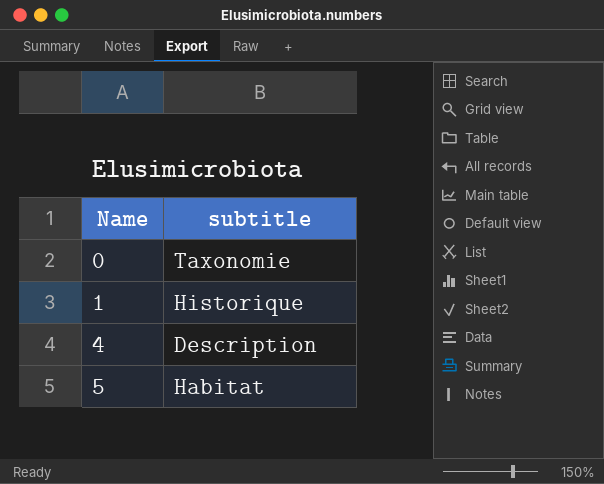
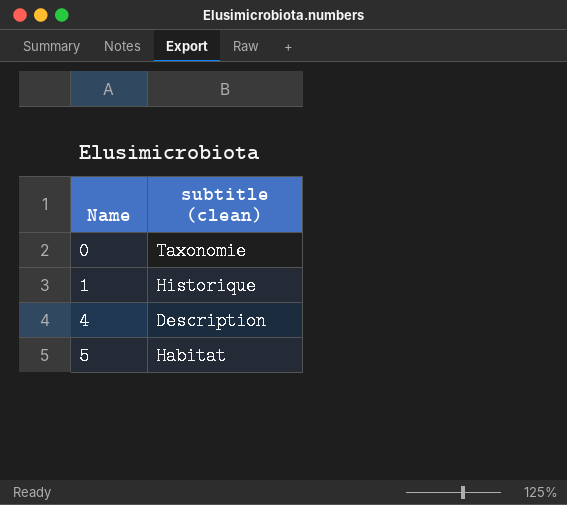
column name: subtitle -> subtitle (clean)

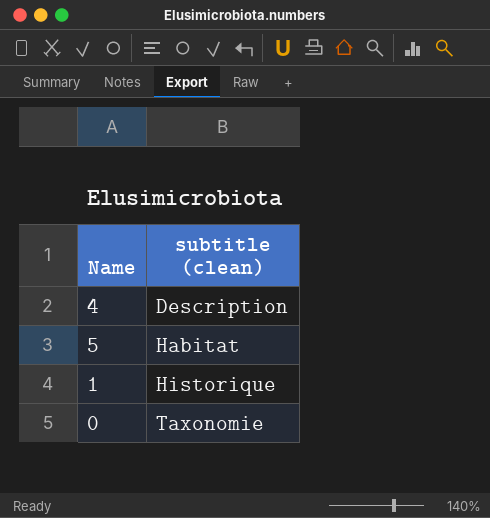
row order: Name ascending -> subtitle (clean) ascending

